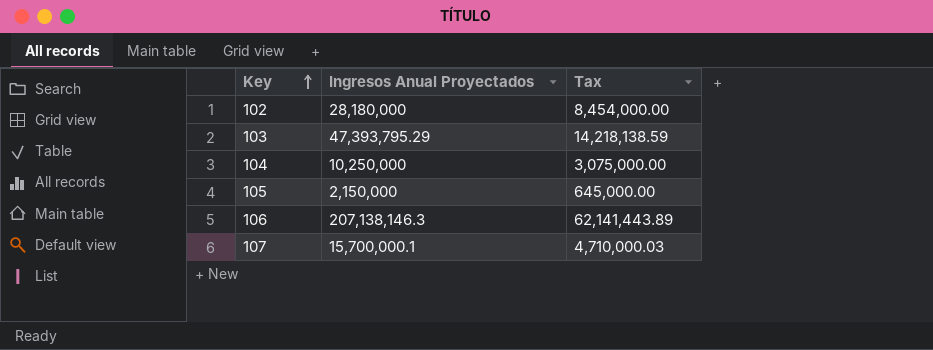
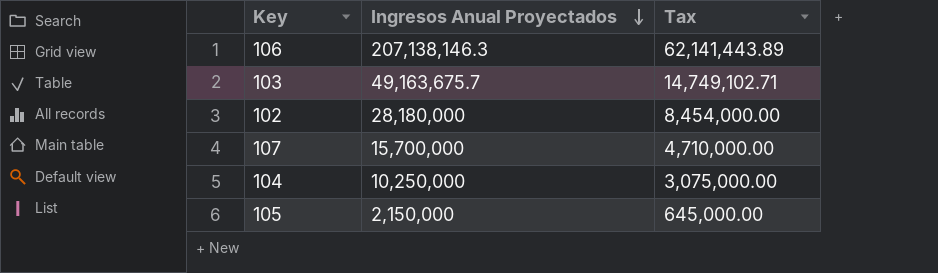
row order: Key ascending -> Ingresos Anual Proyectados descending
103 | Ingresos Anual Proyectados: 47,393,795.29 -> 49,163,675.7
103 | Tax: 14,218,138.59 -> 14,749,102.71
107 | Ingresos Anual Proyectados: 15,700,000.1 -> 15,700,000
107 | Tax: 4,710,000.03 -> 4,710,000.00

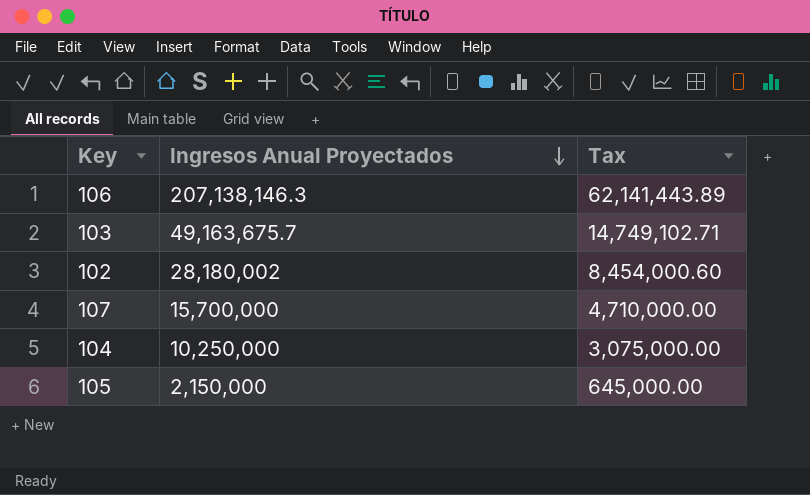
102 | Ingresos Anual Proyectados: 28,180,000 -> 28,180,002
102 | Tax: 8,454,000.00 -> 8,454,000.60

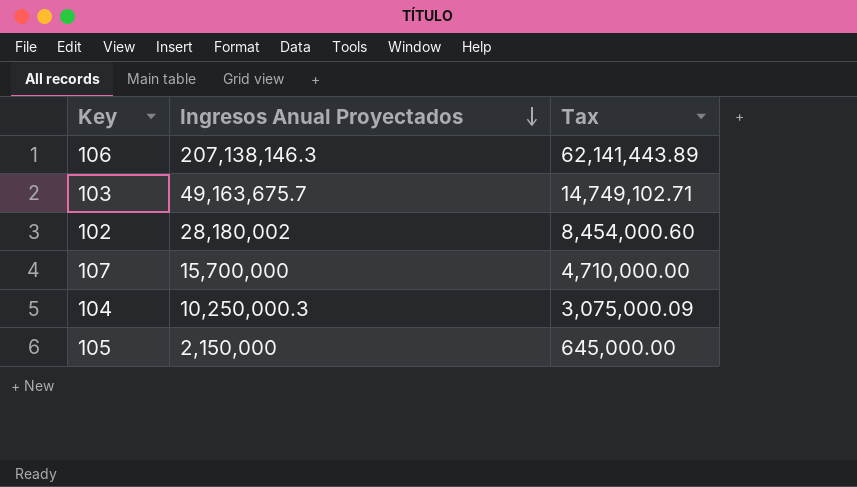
104 | Ingresos Anual Proyectados: 10,250,000 -> 10,250,000.3
104 | Tax: 3,075,000.00 -> 3,075,000.09

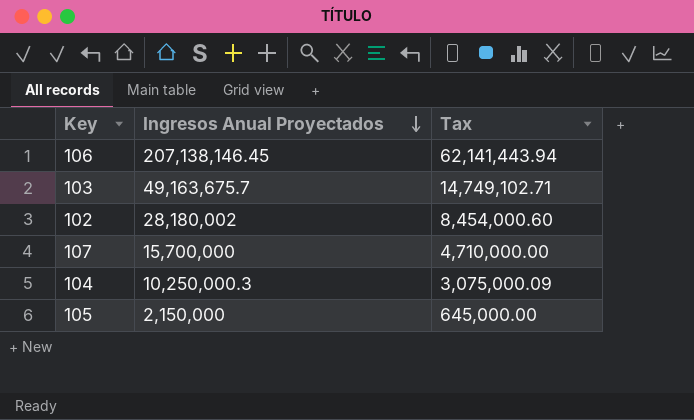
106 | Ingresos Anual Proyectados: 207,138,146.3 -> 207,138,146.45
106 | Tax: 62,141,443.89 -> 62,141,443.94

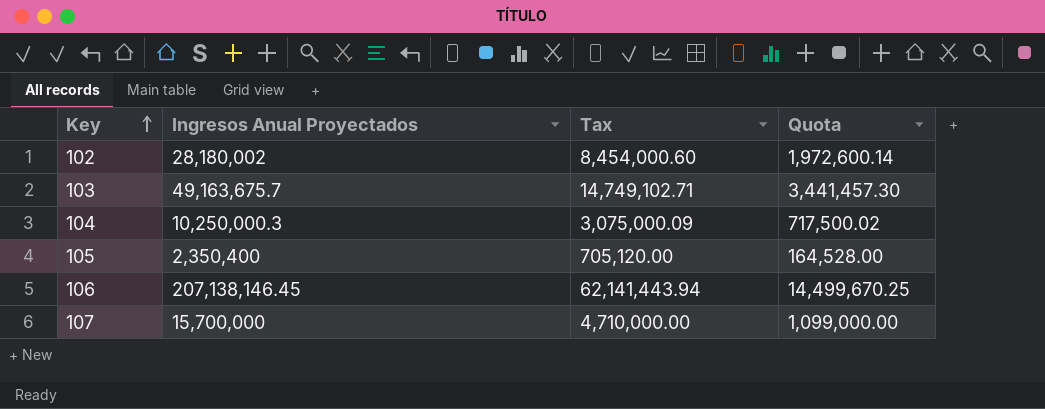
row order: Ingresos Anual Proyectados descending -> Key ascending
column Quota | formula: none -> [Ingresos Anual Proyectados] * 0.07
105 | Ingresos Anual Proyectados: 2,150,000 -> 2,350,400
105 | Tax: 645,000.00 -> 705,120.00

